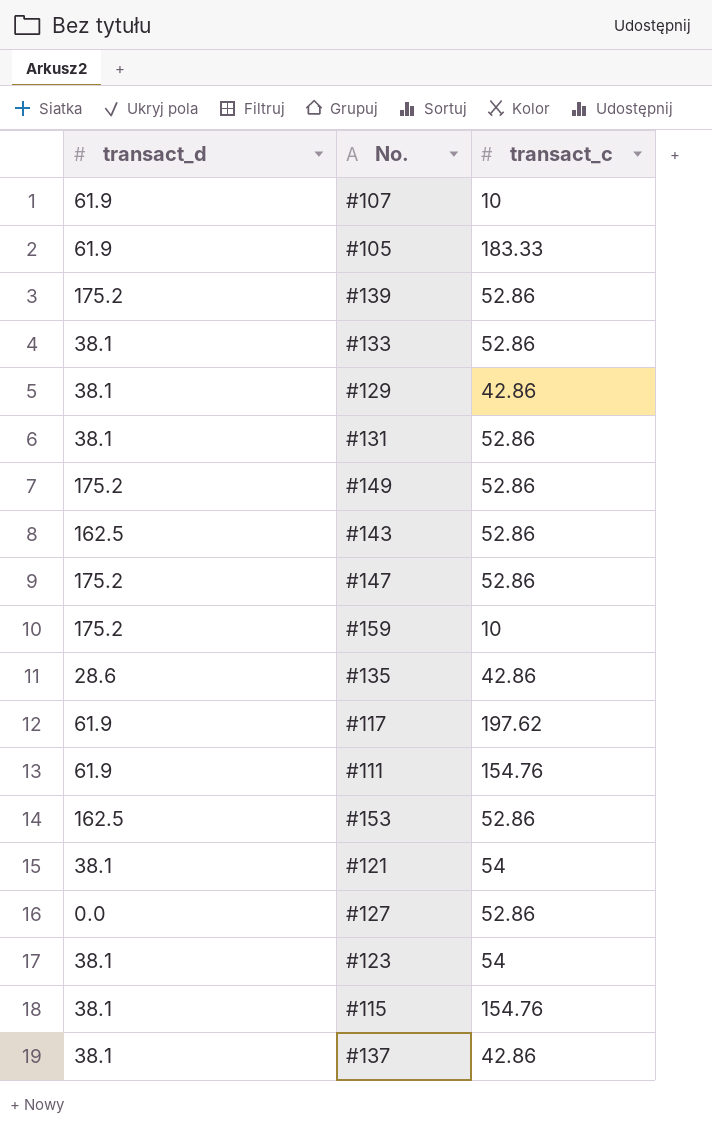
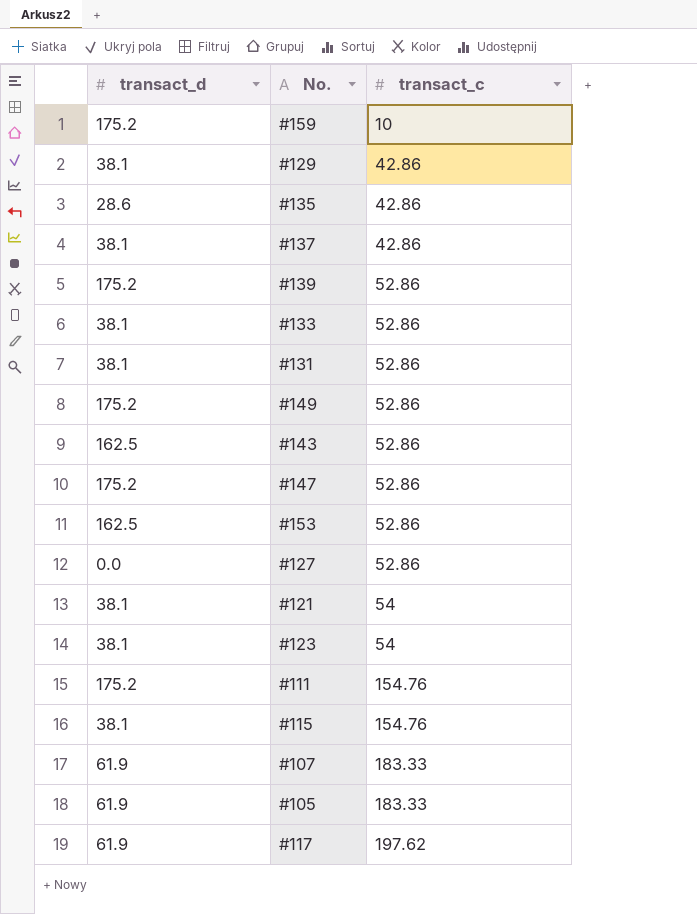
row order: none -> transact_c ascending
#111 | transact_d: 61.9 -> 175.2
#107 | transact_c: 10 -> 183.33

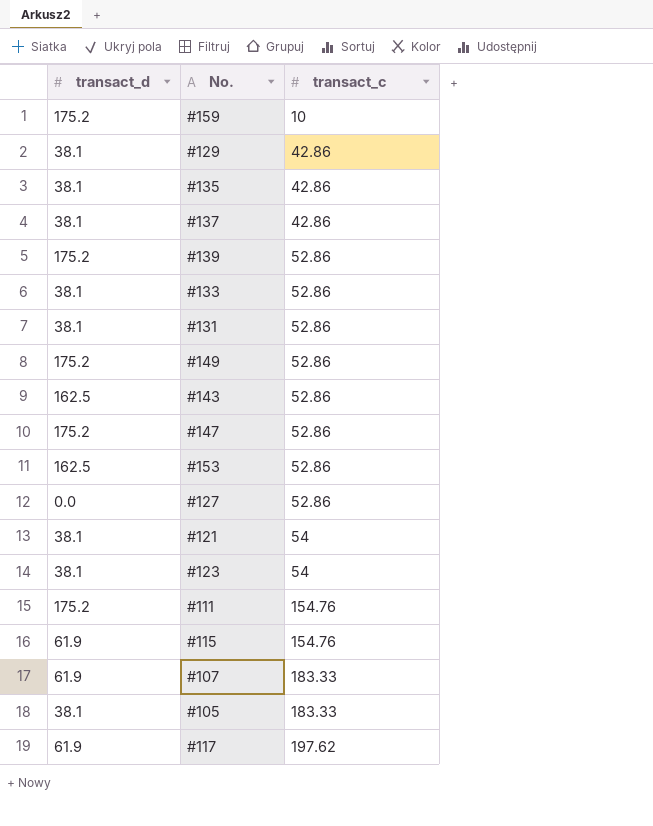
#135 | transact_d: 28.6 -> 38.1
#115 | transact_d: 38.1 -> 61.9
#105 | transact_d: 61.9 -> 38.1

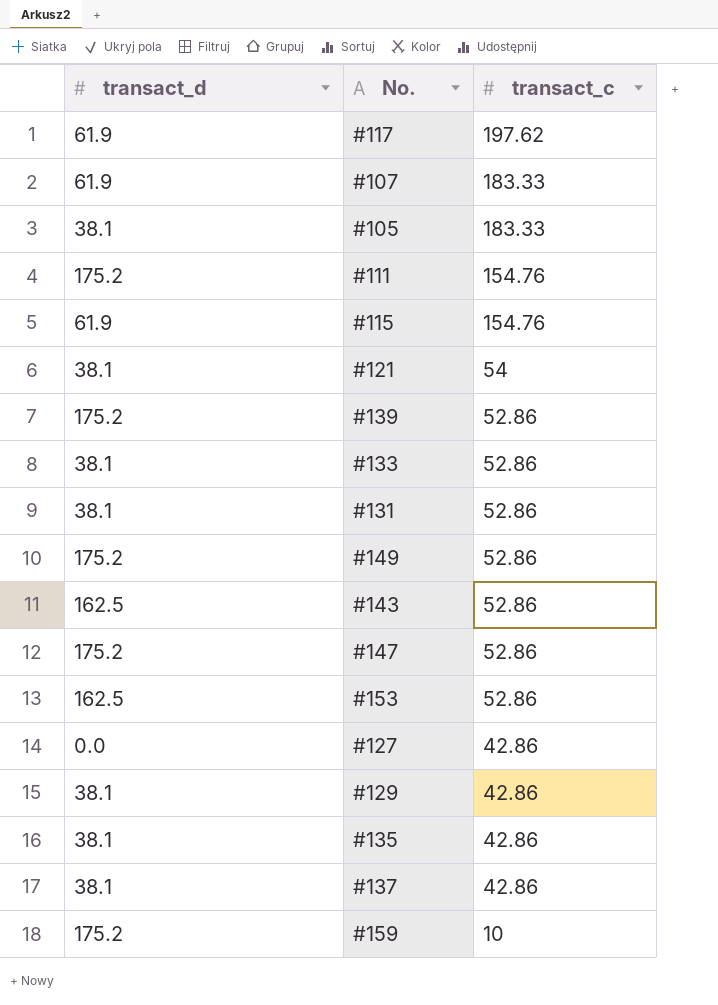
row order: transact_c ascending -> transact_c descending
row #123: 38.1 | 54 -> none
#127 | transact_c: 52.86 -> 42.86

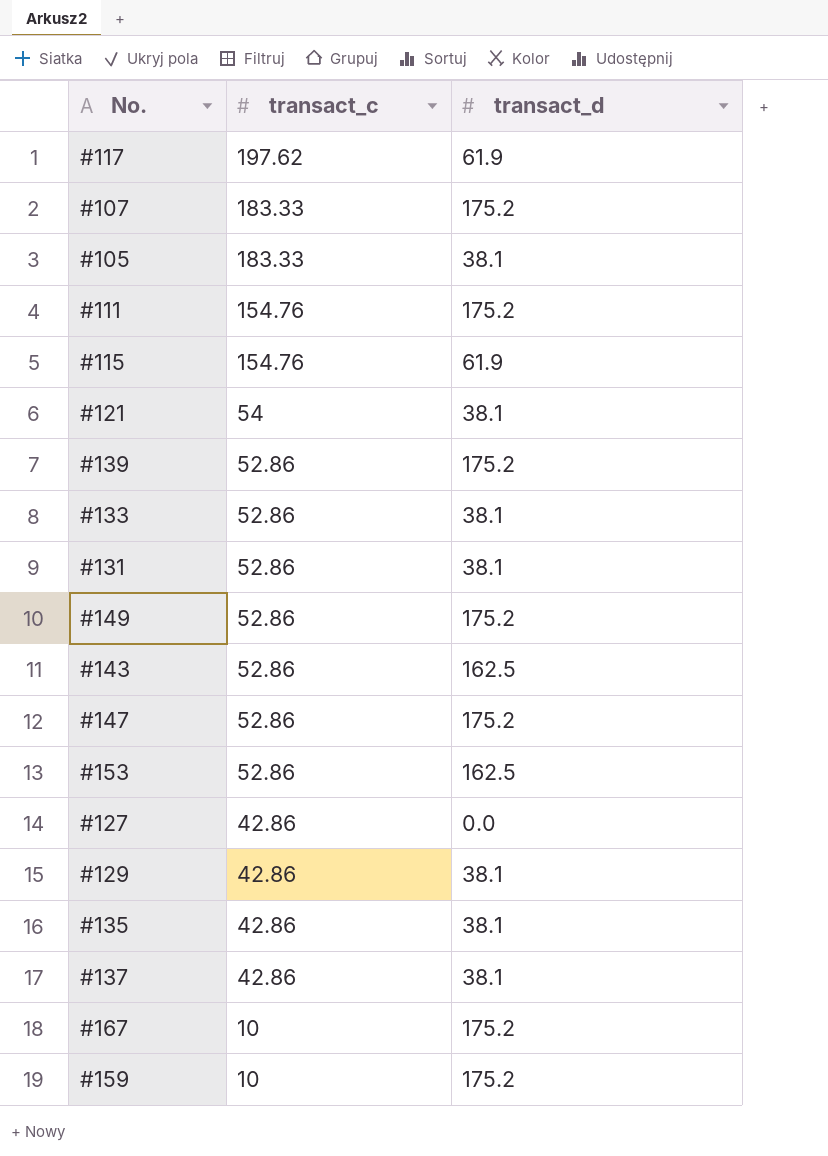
column transact_d | position: 1 -> 3
#107 | transact_d: 61.9 -> 175.2
row #167: none -> 10 | 175.2

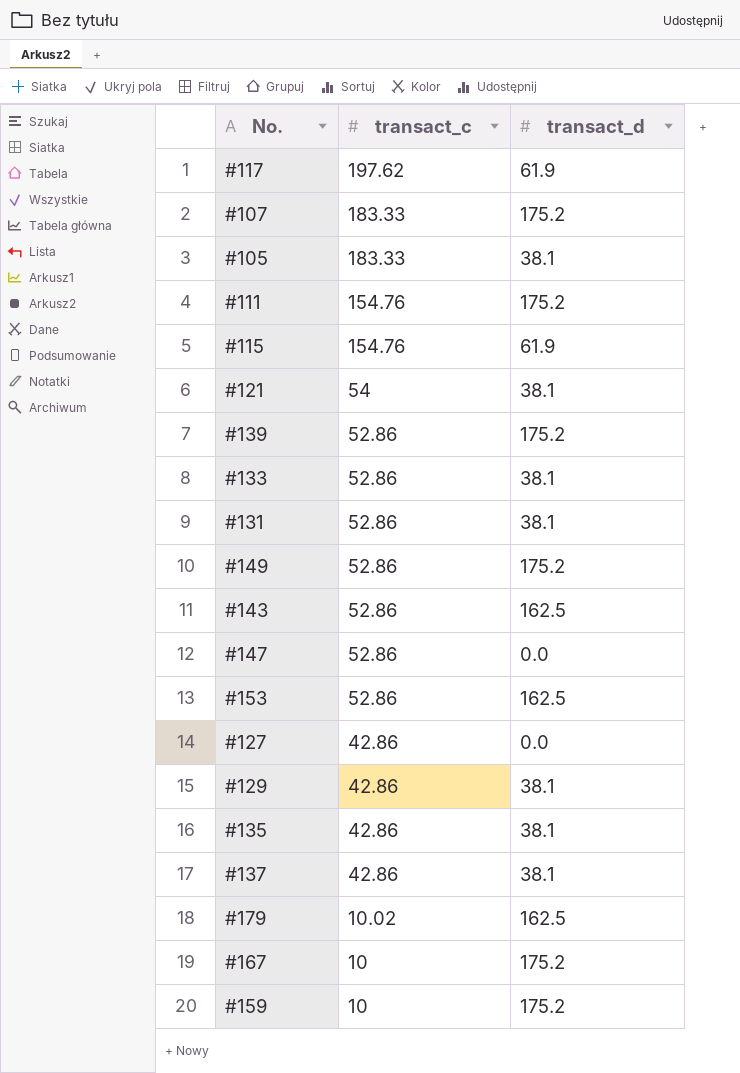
#147 | transact_d: 175.2 -> 0.0
row #179: none -> 10.02 | 162.5

